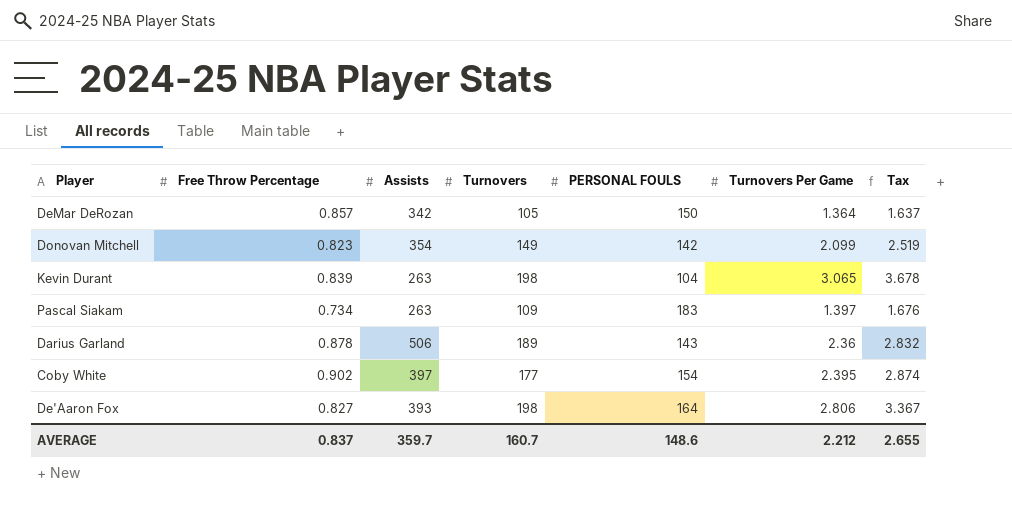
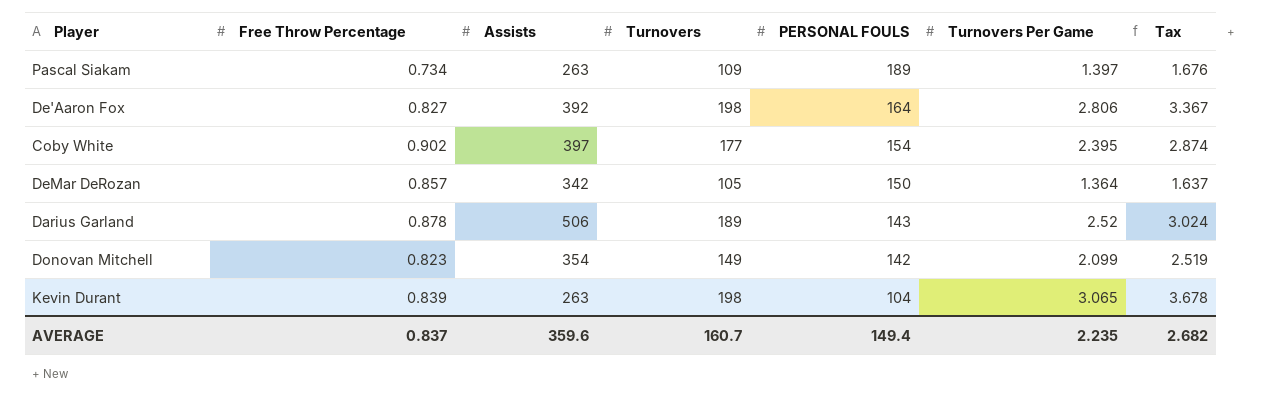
row order: none -> PERSONAL FOULS descending
Pascal Siakam | PERSONAL FOULS: 183 -> 189
De'Aaron Fox | Assists: 393 -> 392
Darius Garland | Turnovers Per Game: 2.36 -> 2.52
Darius Garland | Tax: 2.832 -> 3.024
AVERAGE | Assists: 359.7 -> 359.6
AVERAGE | PERSONAL FOULS: 148.6 -> 149.4
AVERAGE | Turnovers Per Game: 2.212 -> 2.235
AVERAGE | Tax: 2.655 -> 2.682

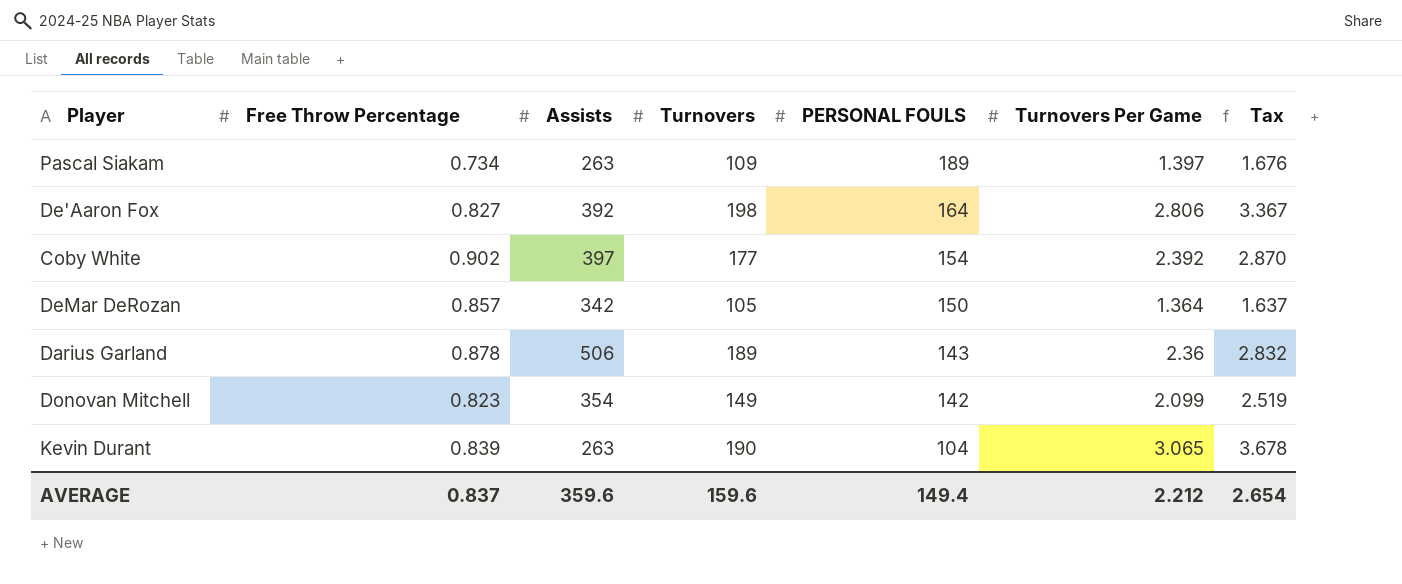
Coby White | Turnovers Per Game: 2.395 -> 2.392
Coby White | Tax: 2.874 -> 2.870
Darius Garland | Turnovers Per Game: 2.52 -> 2.36
Darius Garland | Tax: 3.024 -> 2.832
Kevin Durant | Turnovers: 198 -> 190
AVERAGE | Turnovers: 160.7 -> 159.6
AVERAGE | Turnovers Per Game: 2.235 -> 2.212
AVERAGE | Tax: 2.682 -> 2.654

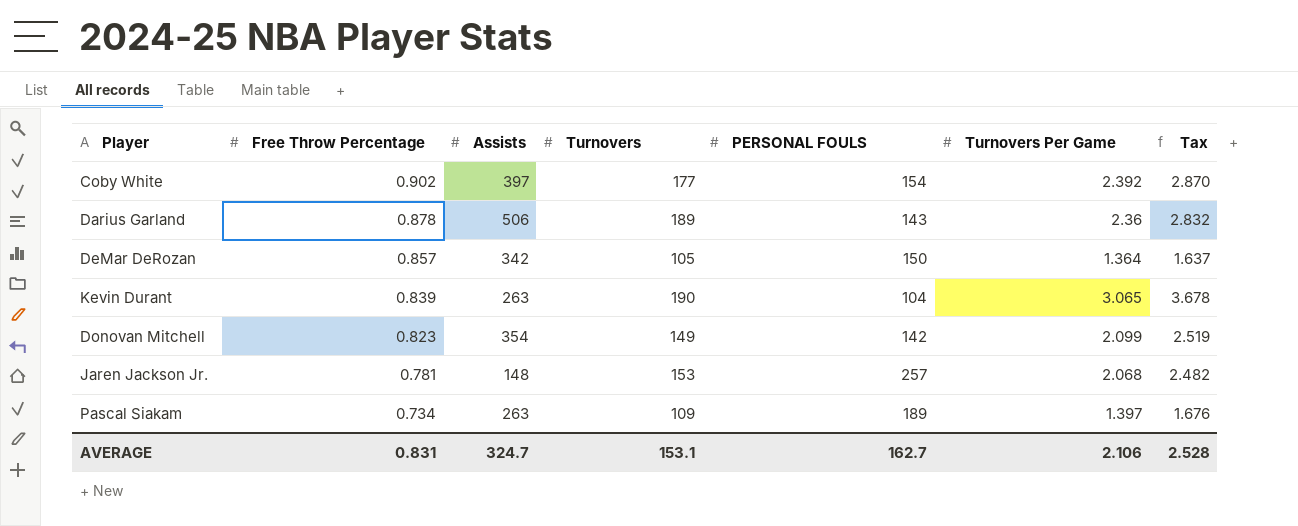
row order: PERSONAL FOULS descending -> Free Throw Percentage descending
row De'Aaron Fox: 0.827 | 392 | 198 | 164 | 2.806 | 3.367 -> none
row Jaren Jackson Jr.: none -> 0.781 | 148 | 153 | 257 | 2.068 | 2.482
AVERAGE | Free Throw Percentage: 0.837 -> 0.831
AVERAGE | Assists: 359.6 -> 324.7
AVERAGE | Turnovers: 159.6 -> 153.1
AVERAGE | PERSONAL FOULS: 149.4 -> 162.7
AVERAGE | Turnovers Per Game: 2.212 -> 2.106
AVERAGE | Tax: 2.654 -> 2.528

